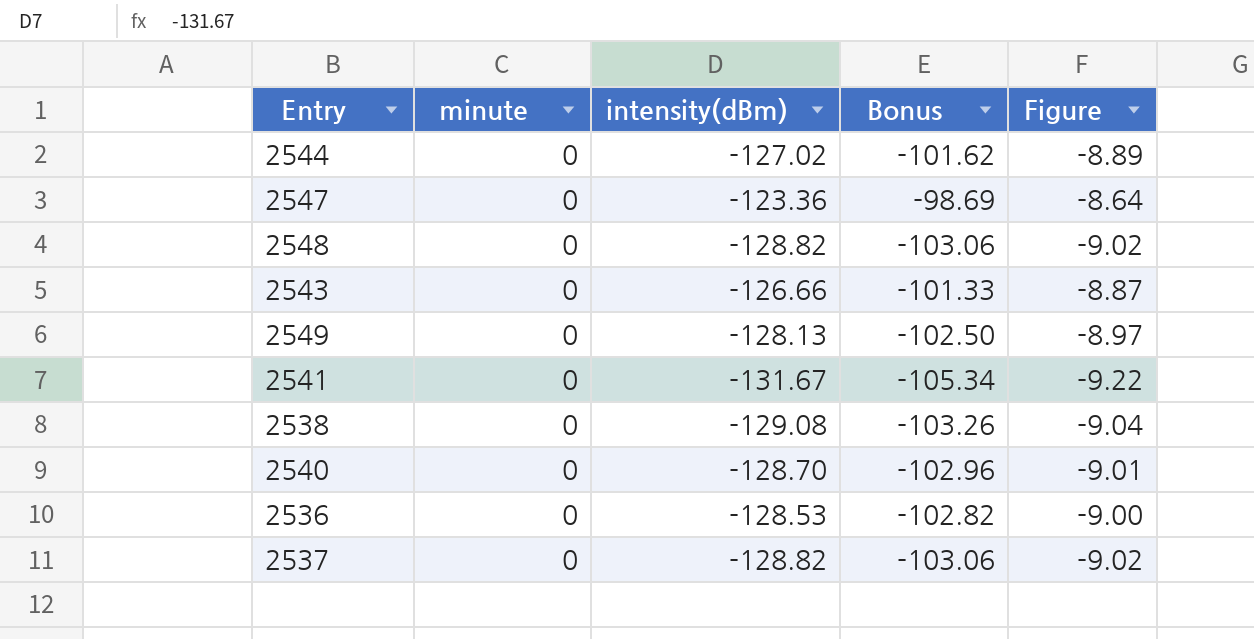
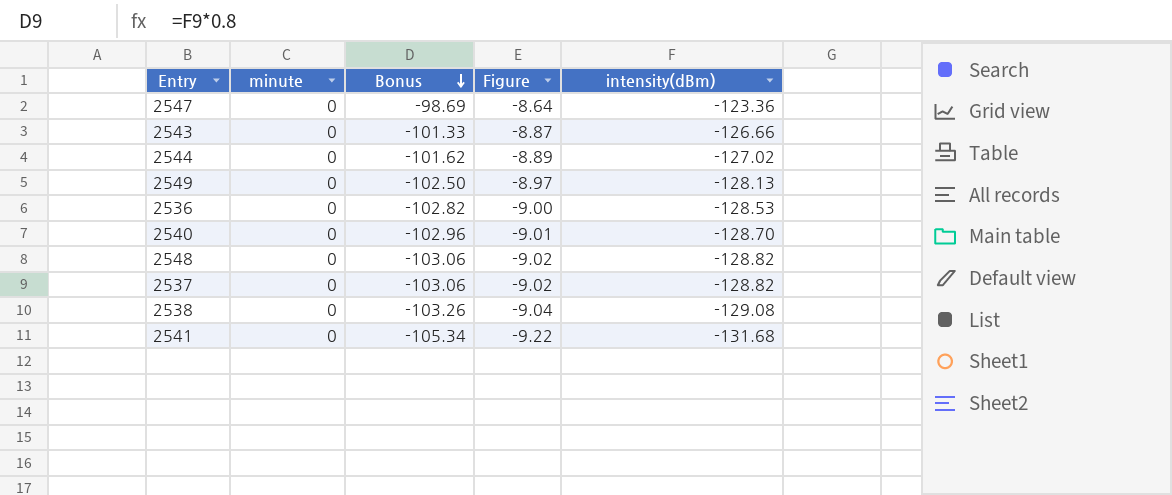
row order: none -> Bonus descending
column intensity(dBm) | position: 3 -> 5
2541 | intensity(dBm): -131.67 -> -131.68

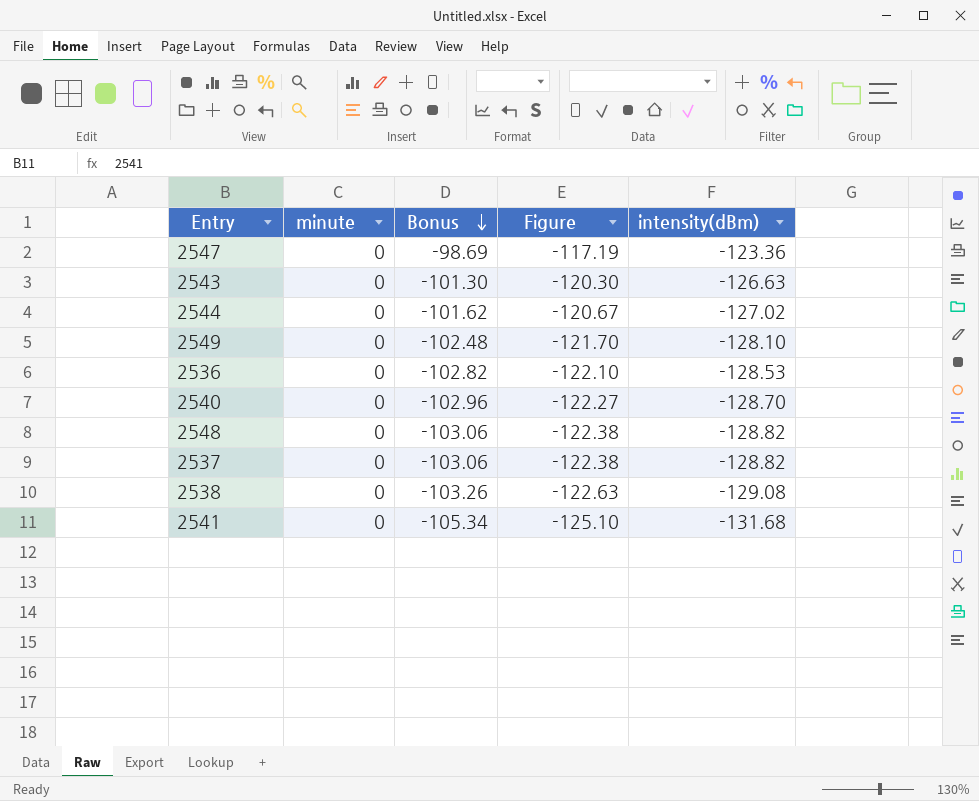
column Figure | formula: [intensity(dBm)] * 0.07 -> [intensity(dBm)] * 0.95
2543 | Bonus: -101.33 -> -101.30
2543 | intensity(dBm): -126.66 -> -126.63
2549 | Bonus: -102.50 -> -102.48
2549 | intensity(dBm): -128.13 -> -128.10

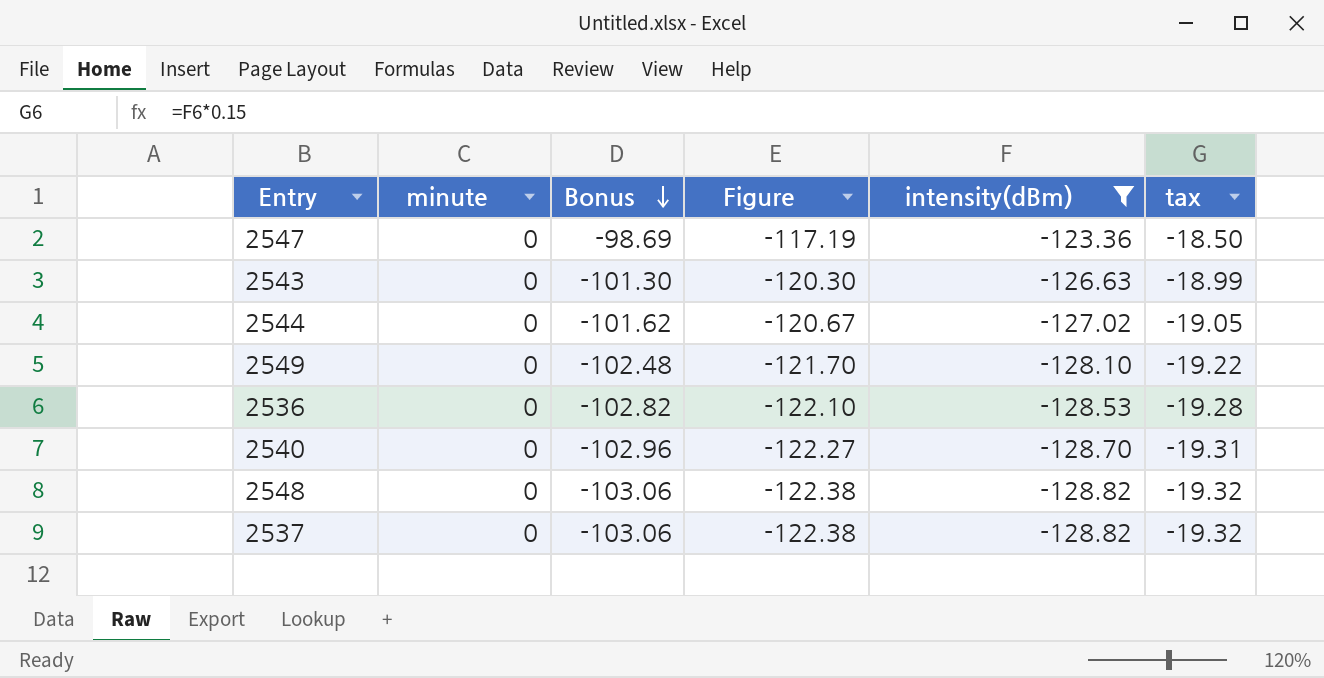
filter: none -> intensity(dBm) >= -128.82
column tax | formula: none -> [intensity(dBm)] * 0.15

